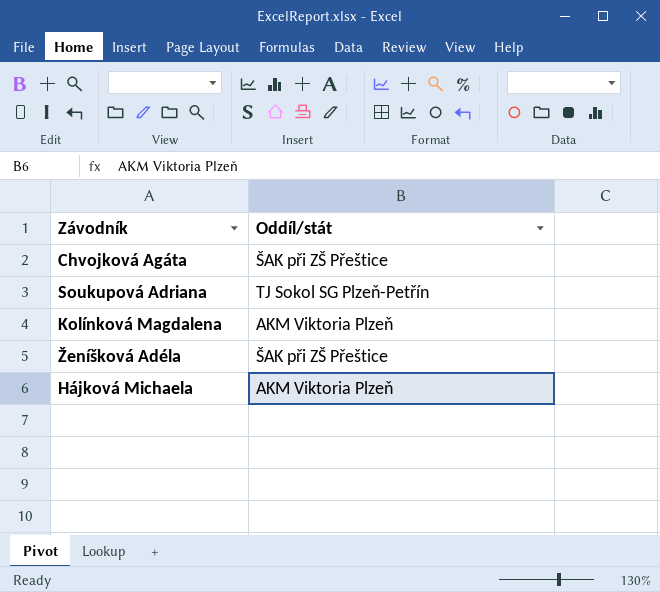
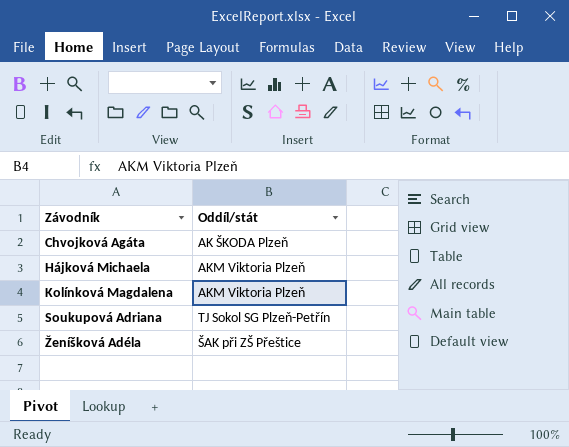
row order: none -> Závodník ascending
Chvojková Agáta | Oddíl/stát: ŠAK při ZŠ Přeštice -> AK ŠKODA Plzeň

